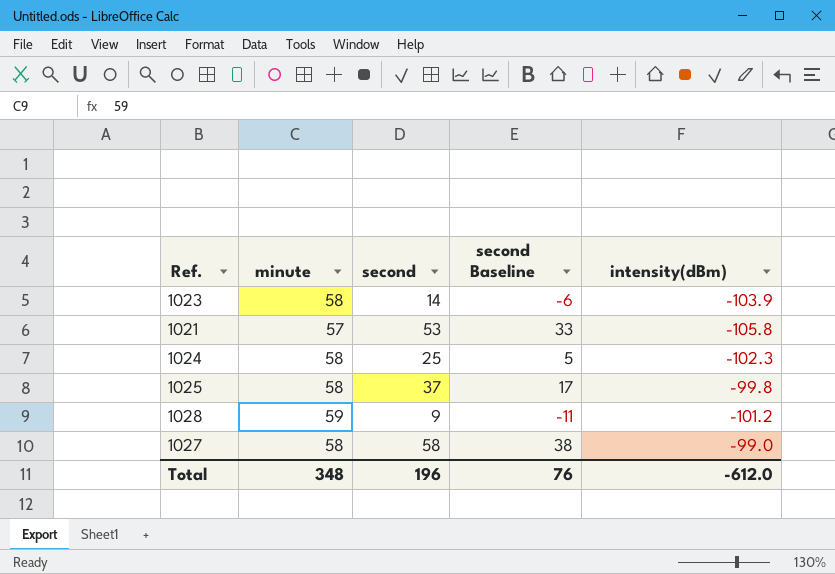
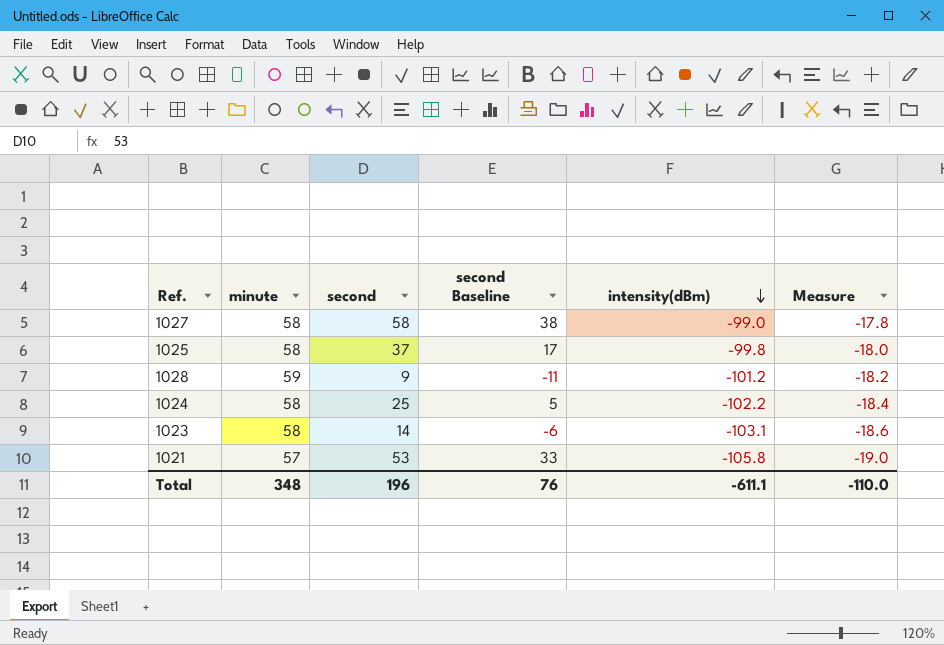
row order: none -> intensity(dBm) descending
column Measure | formula: none -> [intensity(dBm)] * 0.18
1024 | intensity(dBm): -102.3 -> -102.2
1023 | intensity(dBm): -103.9 -> -103.1
Total | intensity(dBm): -612.0 -> -611.1

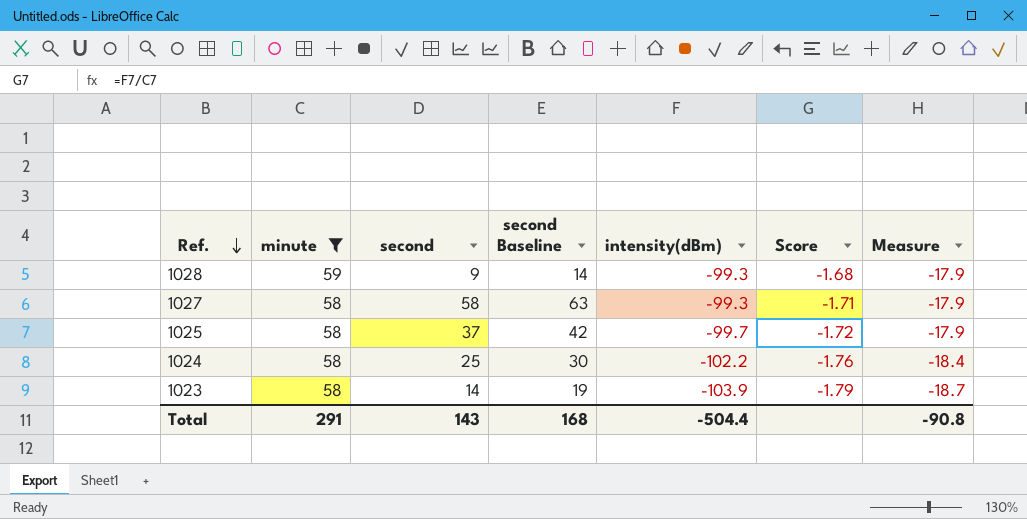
filter: none -> minute != 57
row order: intensity(dBm) descending -> Ref. descending
column second Baseline | formula: [second] - 20 -> [second] + 5
column Score | formula: none -> [intensity(dBm)] / [minute]
1028 | intensity(dBm): -101.2 -> -99.3
1028 | Measure: -18.2 -> -17.9
1027 | intensity(dBm): -99.0 -> -99.3
1027 | Measure: -17.8 -> -17.9
1025 | intensity(dBm): -99.8 -> -99.7
1025 | Measure: -18.0 -> -17.9
1023 | intensity(dBm): -103.1 -> -103.9
1023 | Measure: -18.6 -> -18.7
Total | minute: 348 -> 291
Total | second: 196 -> 143
Total | second Baseline: 76 -> 168
Total | intensity(dBm): -611.1 -> -504.4
Total | Measure: -110.0 -> -90.8

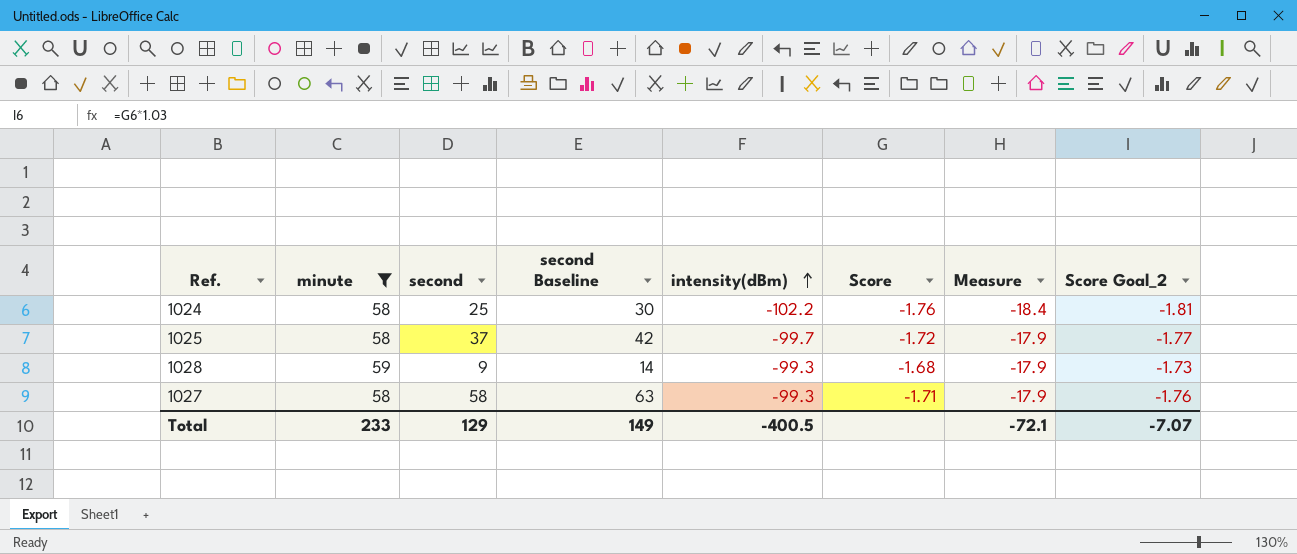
row order: Ref. descending -> intensity(dBm) ascending
column Score Goal_2 | formula: none -> [Score] * 1.03
row 1023: 58 | 14 | 19 | -103.9 | -1.79 | -18.7 -> none
Total | minute: 291 -> 233
Total | second: 143 -> 129
Total | second Baseline: 168 -> 149
Total | intensity(dBm): -504.4 -> -400.5
Total | Measure: -90.8 -> -72.1

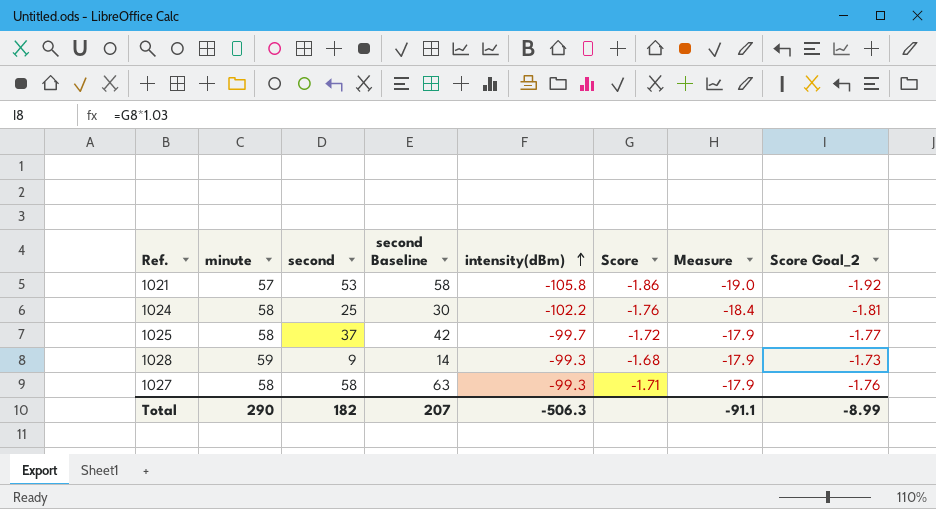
filter: minute != 57 -> none
Total | minute: 233 -> 290
Total | second: 129 -> 182
Total | second Baseline: 149 -> 207
Total | intensity(dBm): -400.5 -> -506.3
Total | Measure: -72.1 -> -91.1
Total | Score Goal_2: -7.07 -> -8.99

